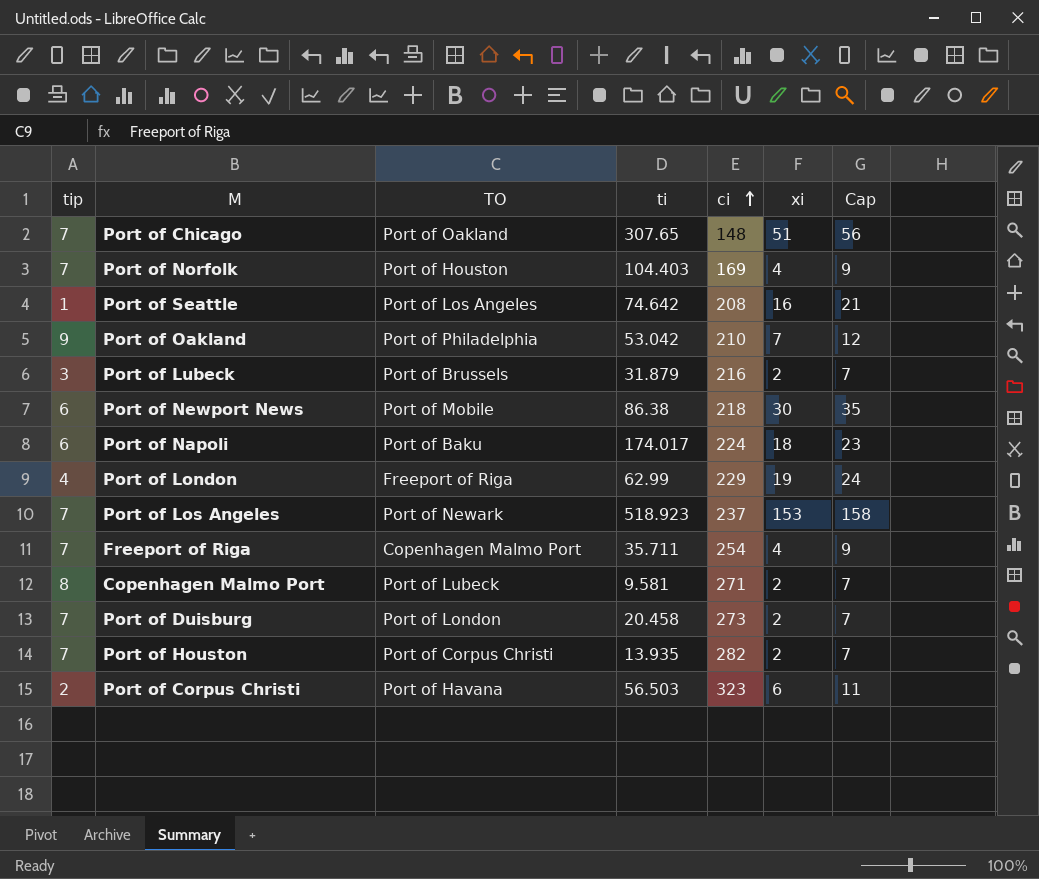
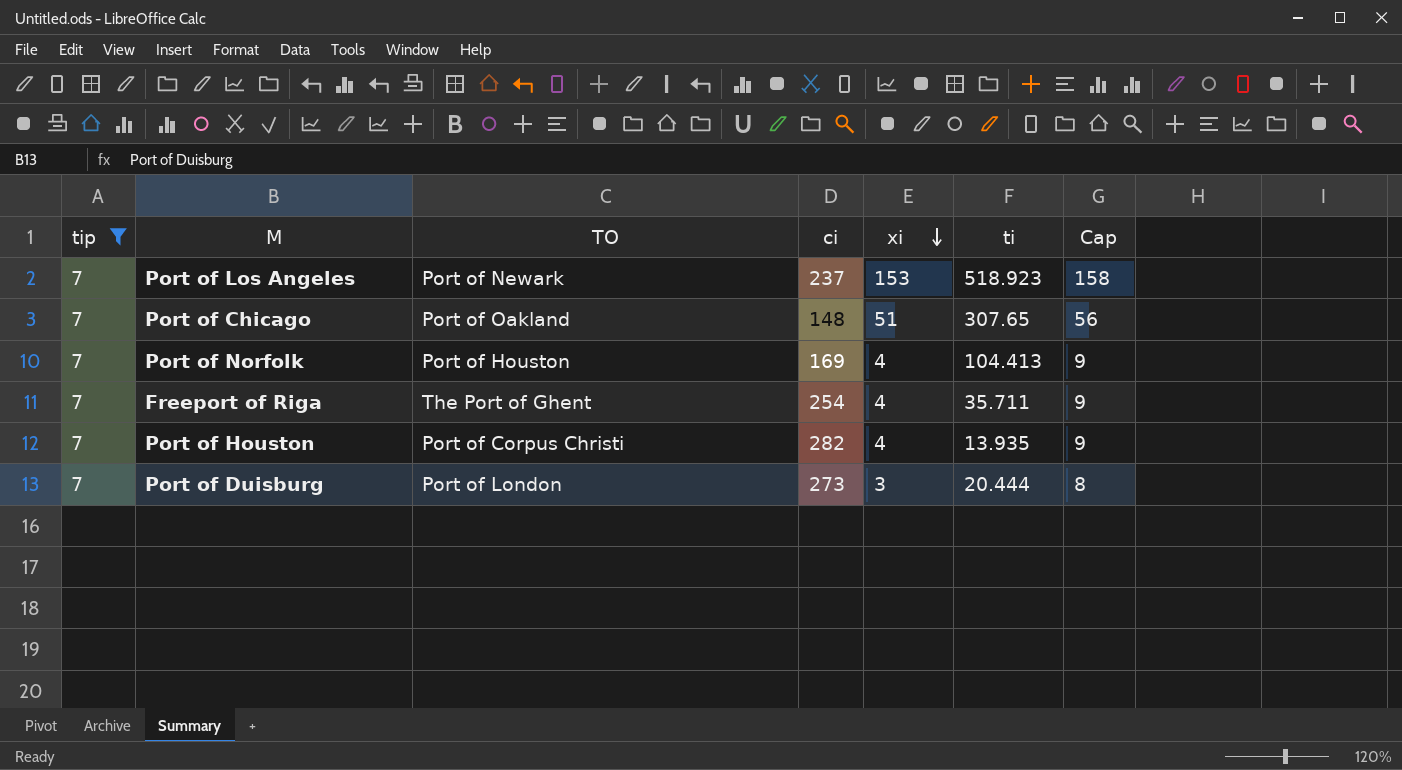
filter: none -> tip = 7
row order: ci ascending -> xi descending
column ti | position: 4 -> 6
Port of Norfolk | ti: 104.403 -> 104.413
Freeport of Riga | TO: Copenhagen Malmo Port -> The Port of Ghent
Port of Houston | xi: 2 -> 4
Port of Houston | Cap: 7 -> 9
Port of Duisburg | xi: 2 -> 3
Port of Duisburg | ti: 20.458 -> 20.444
Port of Duisburg | Cap: 7 -> 8

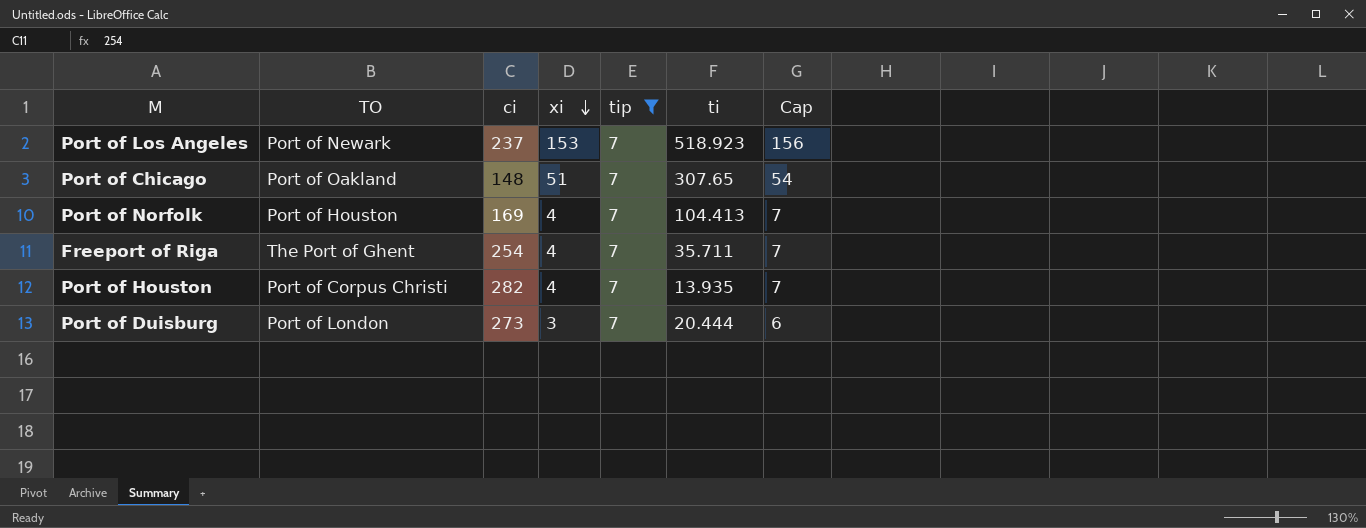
column tip | position: 1 -> 5
column Cap | formula: [xi] + 5 -> [xi] + 3

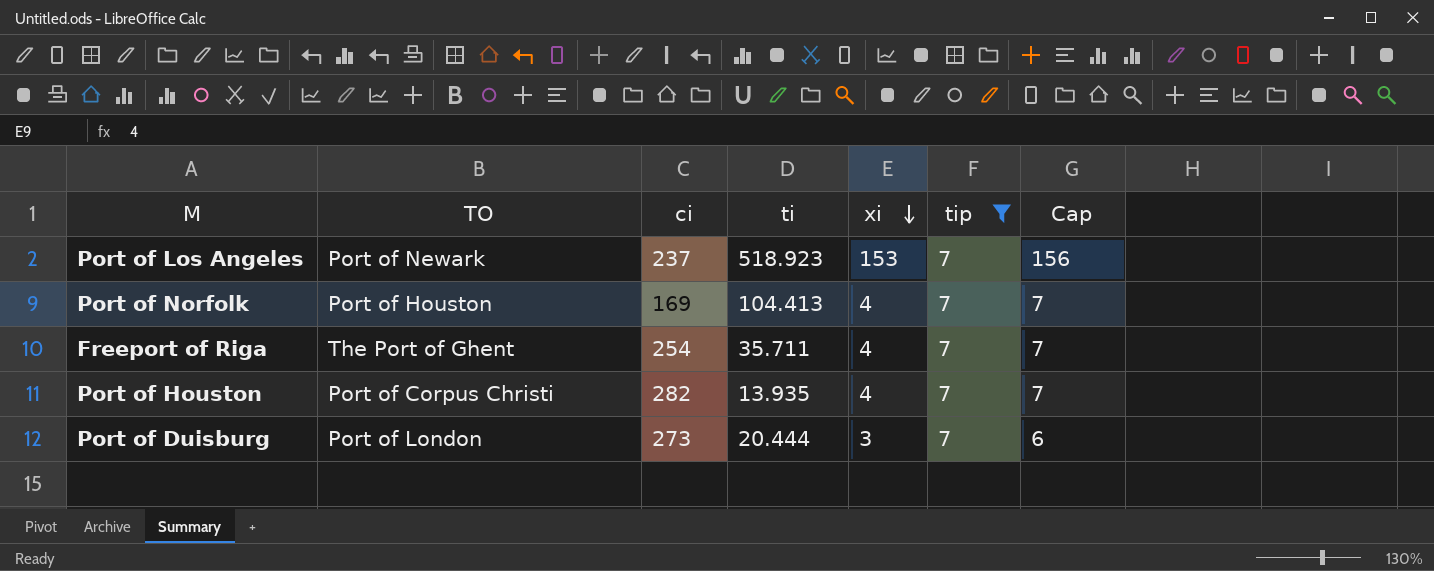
column ti | position: 6 -> 4
row Port of Chicago: Port of Oakland | 148 | 51 | 7 | 307.65 | 54 -> none

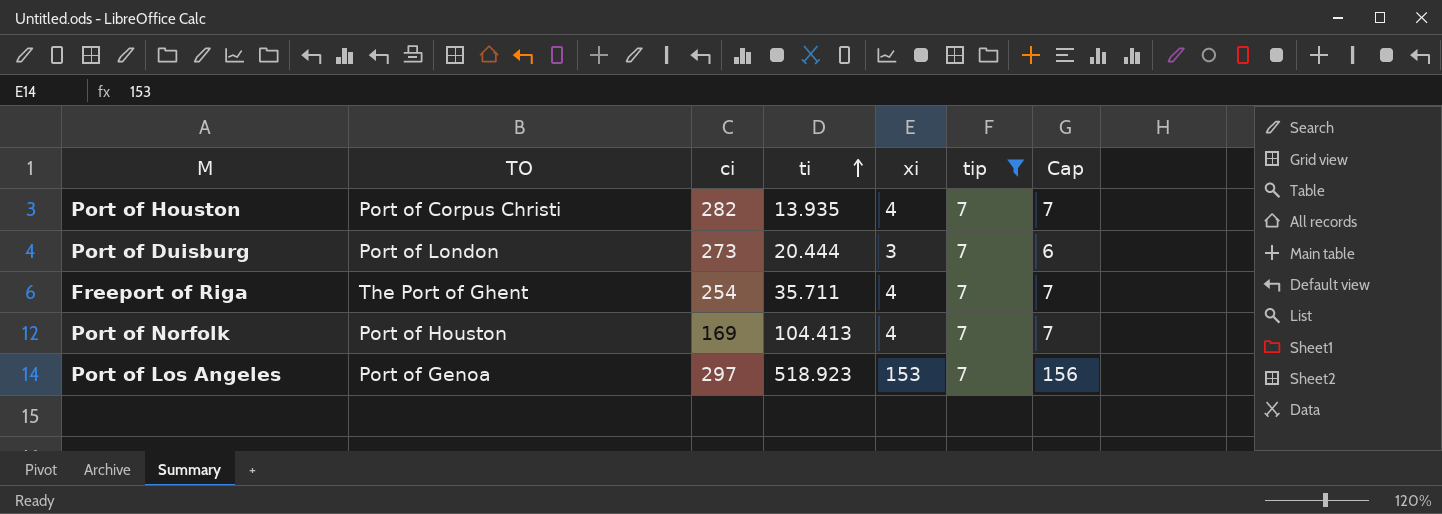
row order: xi descending -> ti ascending
Port of Los Angeles | TO: Port of Newark -> Port of Genoa
Port of Los Angeles | ci: 237 -> 297

